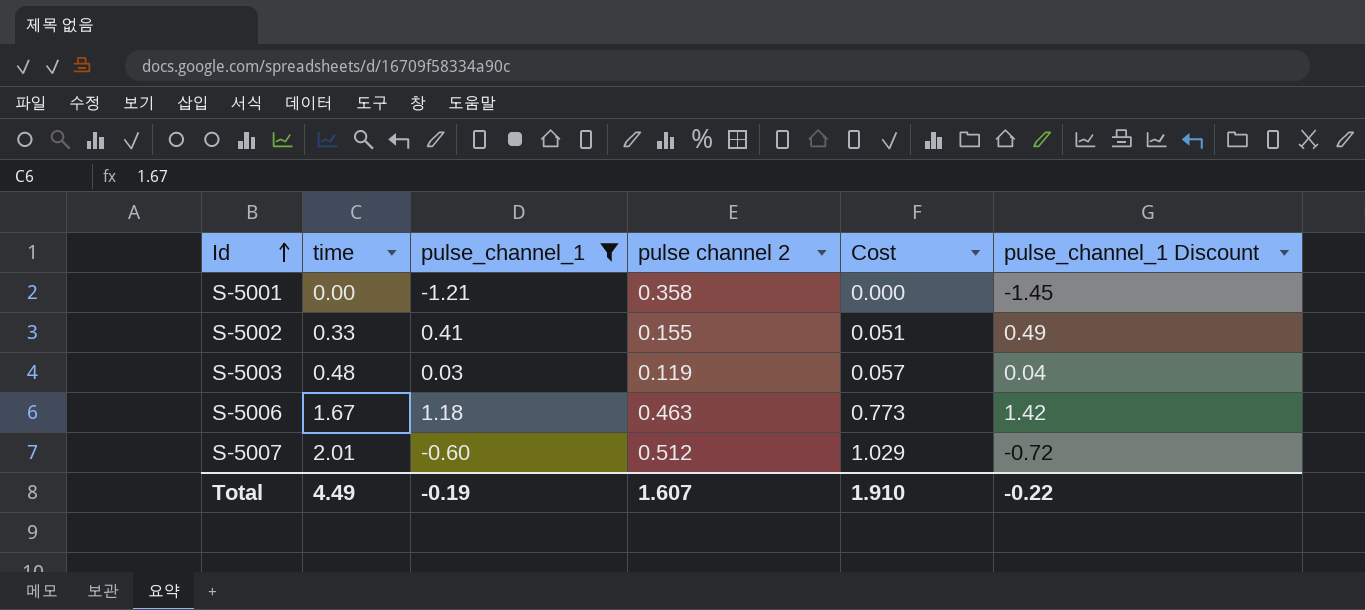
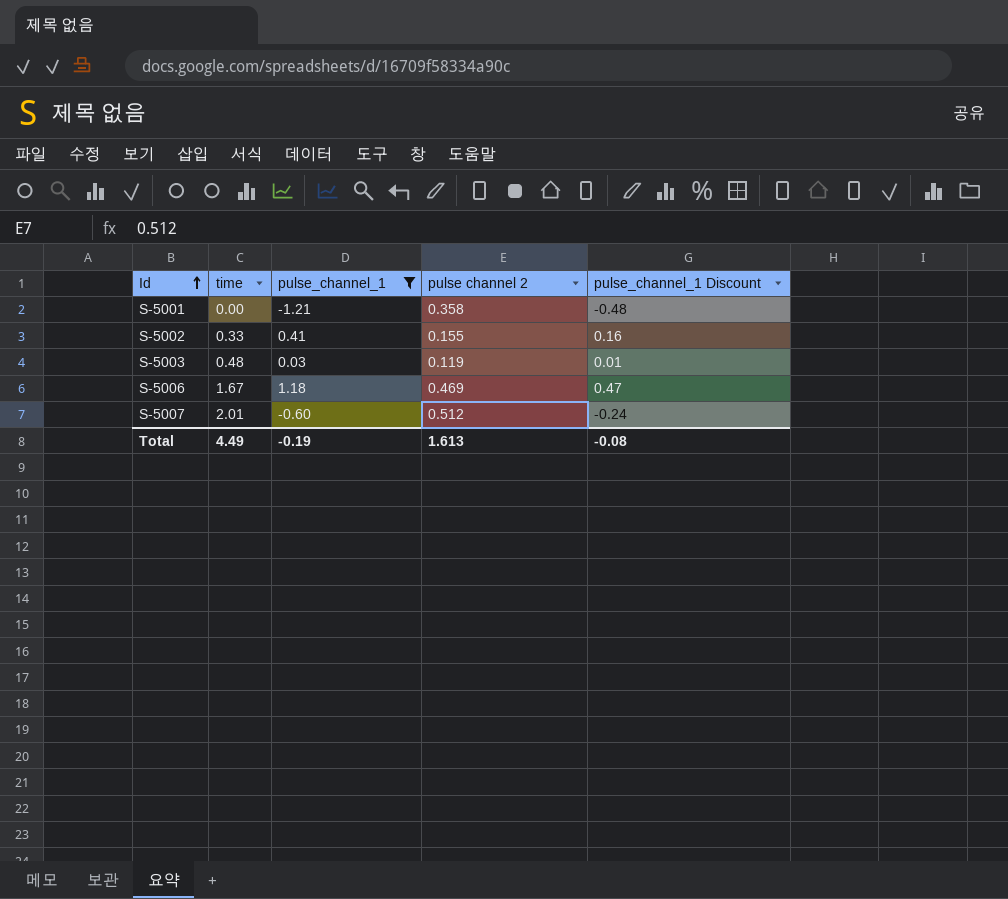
column Cost | formula: [time] * [pulse channel 2] -> none
column pulse_channel_1 Discount | formula: [pulse_channel_1] * 1.2 -> [pulse_channel_1] * 0.4
S-5006 | pulse channel 2: 0.463 -> 0.469
Total | pulse channel 2: 1.607 -> 1.613
Total | pulse_channel_1 Discount: -0.22 -> -0.08

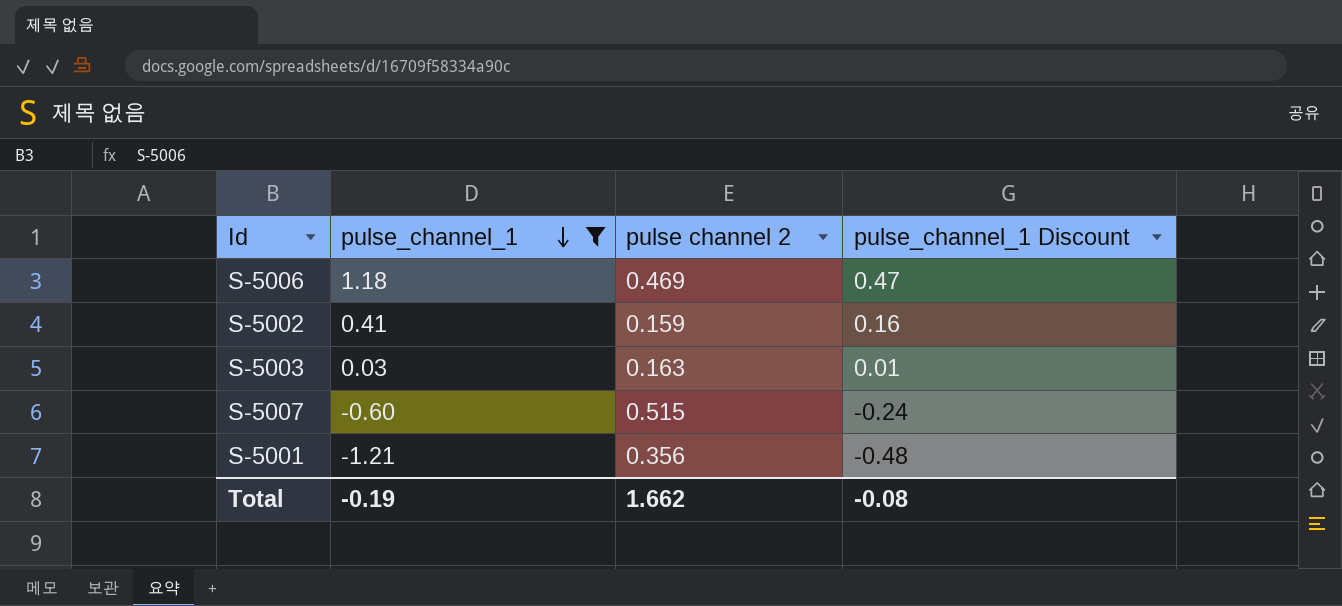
row order: Id ascending -> pulse_channel_1 descending
column time | position: 2 -> none
S-5002 | pulse channel 2: 0.155 -> 0.159
S-5003 | pulse channel 2: 0.119 -> 0.163
S-5007 | pulse channel 2: 0.512 -> 0.515
S-5001 | pulse channel 2: 0.358 -> 0.356
Total | pulse channel 2: 1.613 -> 1.662

